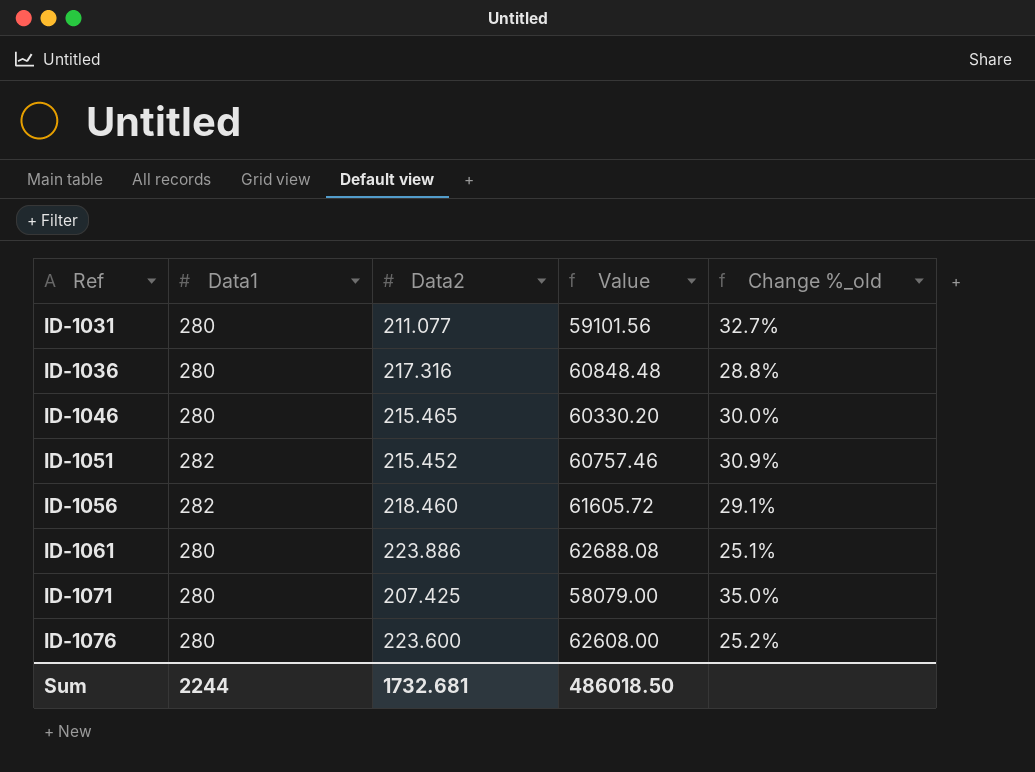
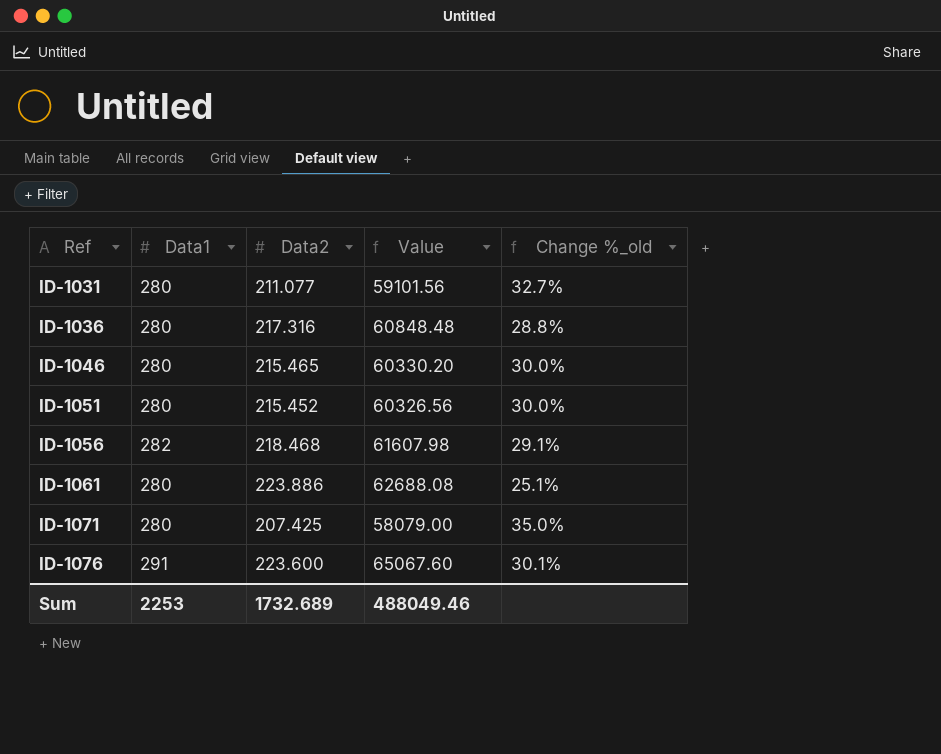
ID-1051 | Data1: 282 -> 280
ID-1051 | Value: 60757.46 -> 60326.56
ID-1051 | Change %_old: 30.9% -> 30.0%
ID-1056 | Data2: 218.460 -> 218.468
ID-1056 | Value: 61605.72 -> 61607.98
ID-1076 | Data1: 280 -> 291
ID-1076 | Value: 62608.00 -> 65067.60
ID-1076 | Change %_old: 25.2% -> 30.1%
Sum | Data1: 2244 -> 2253
Sum | Data2: 1732.681 -> 1732.689
Sum | Value: 486018.50 -> 488049.46

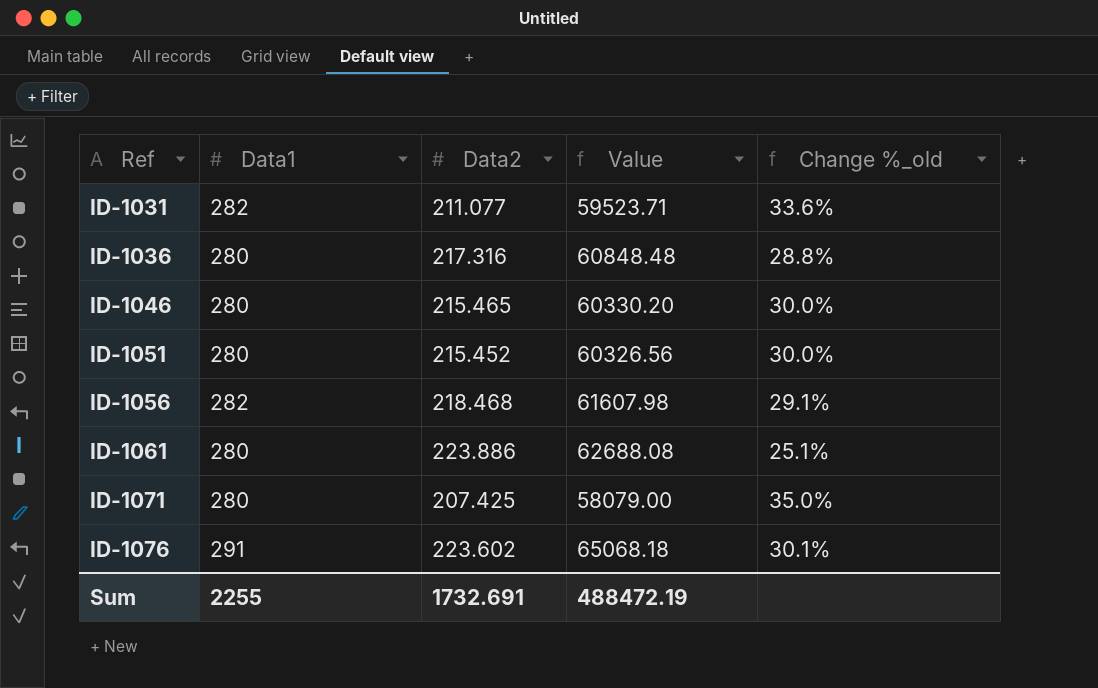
ID-1031 | Data1: 280 -> 282
ID-1031 | Value: 59101.56 -> 59523.71
ID-1031 | Change %_old: 32.7% -> 33.6%
ID-1076 | Data2: 223.600 -> 223.602
ID-1076 | Value: 65067.60 -> 65068.18
Sum | Data1: 2253 -> 2255
Sum | Data2: 1732.689 -> 1732.691
Sum | Value: 488049.46 -> 488472.19

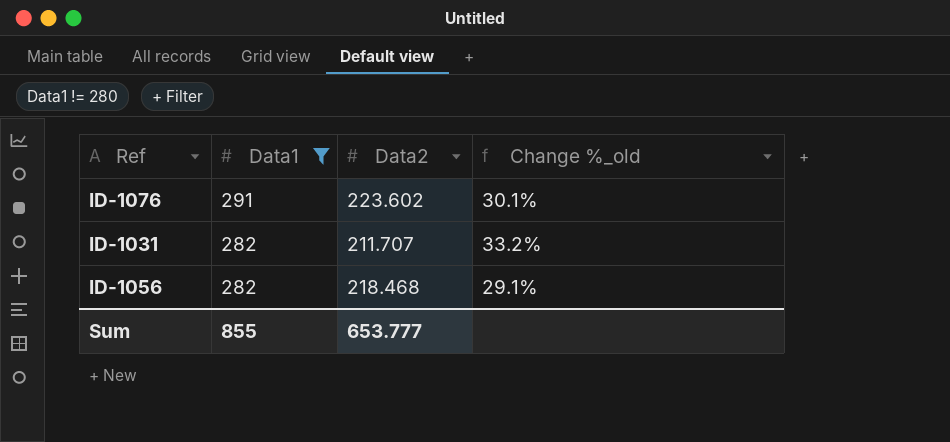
filter: none -> Data1 != 280
row order: Ref ascending -> Data1 descending
column Value | formula: [Data1] * [Data2] -> none
ID-1031 | Data2: 211.077 -> 211.707
ID-1031 | Change %_old: 33.6% -> 33.2%
Sum | Data1: 2255 -> 855
Sum | Data2: 1732.691 -> 653.777

